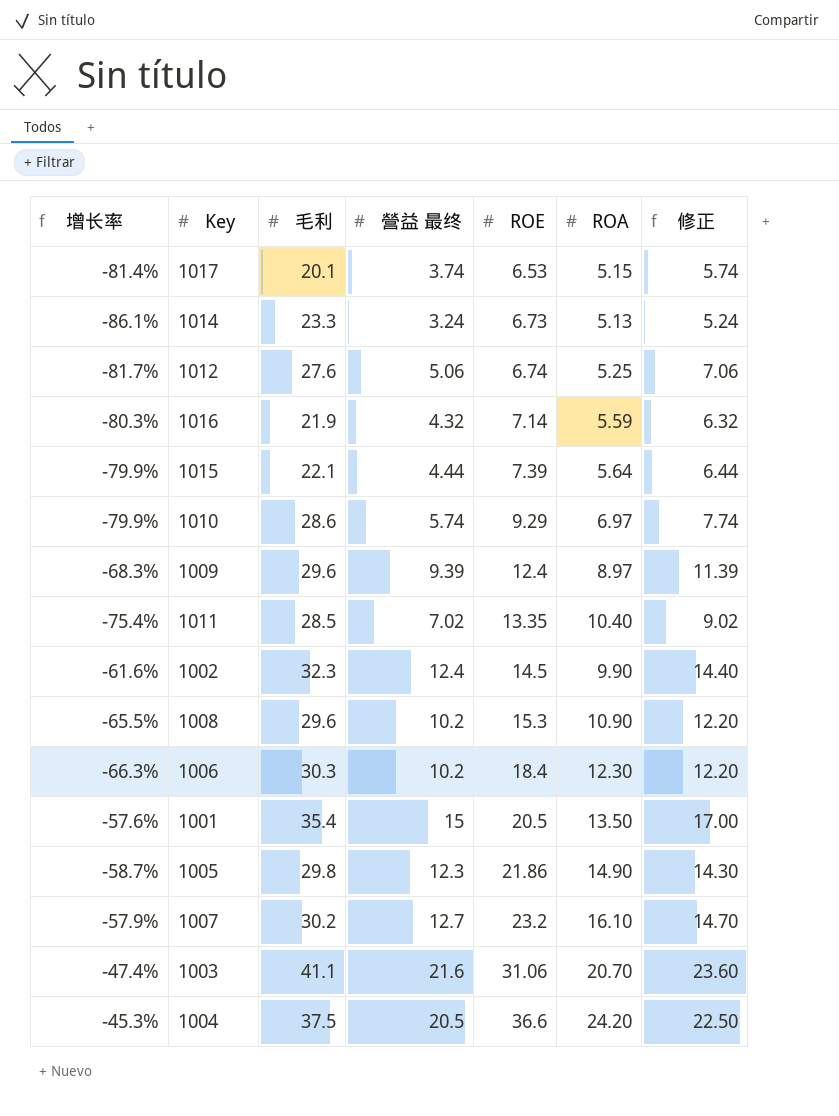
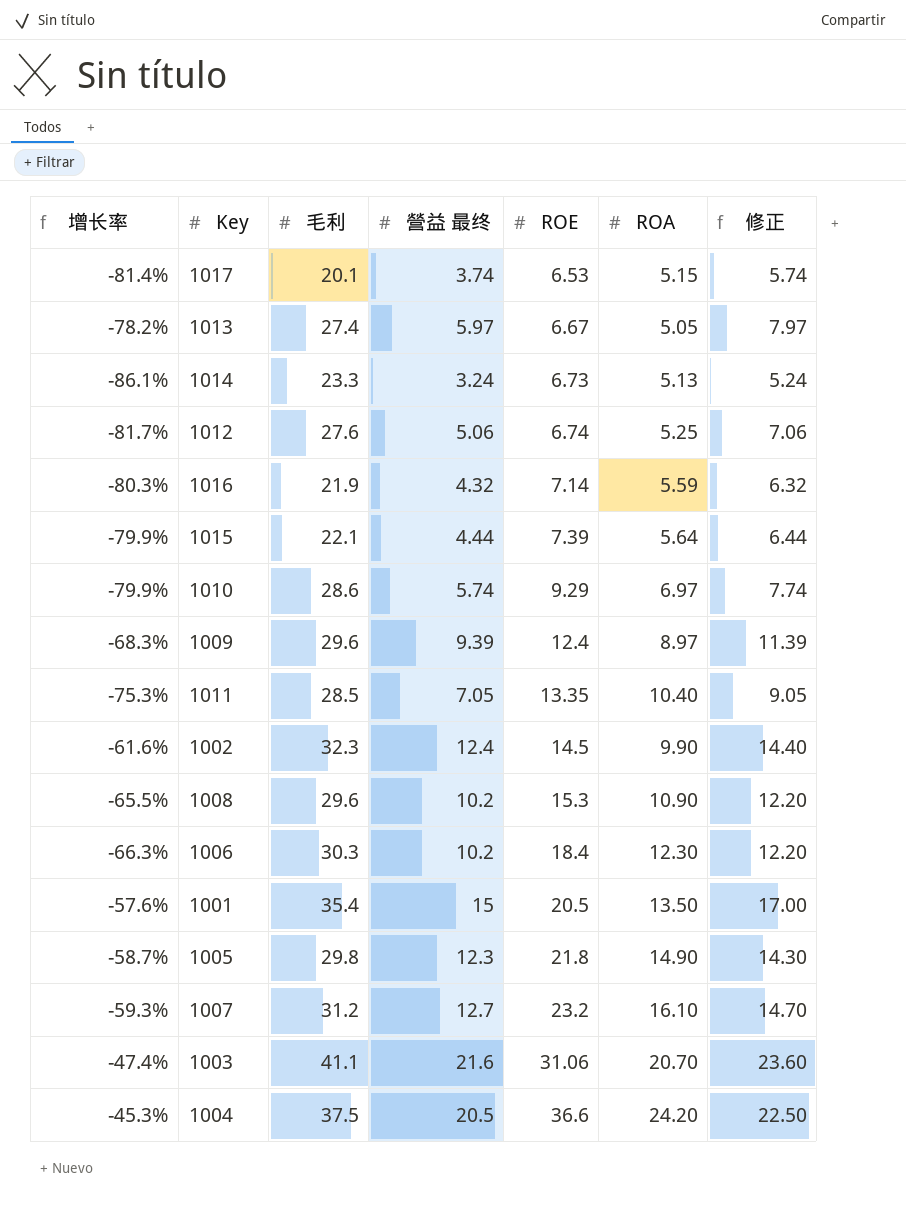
row 1013: none -> -78.2% | 27.4 | 5.97 | 6.67 | 5.05 | 7.97
1011 | 增长率: -75.4% -> -75.3%
1011 | 營益 最终: 7.02 -> 7.05
1011 | 修正: 9.02 -> 9.05
1005 | ROE: 21.86 -> 21.8
1007 | 增长率: -57.9% -> -59.3%
1007 | 毛利: 30.2 -> 31.2

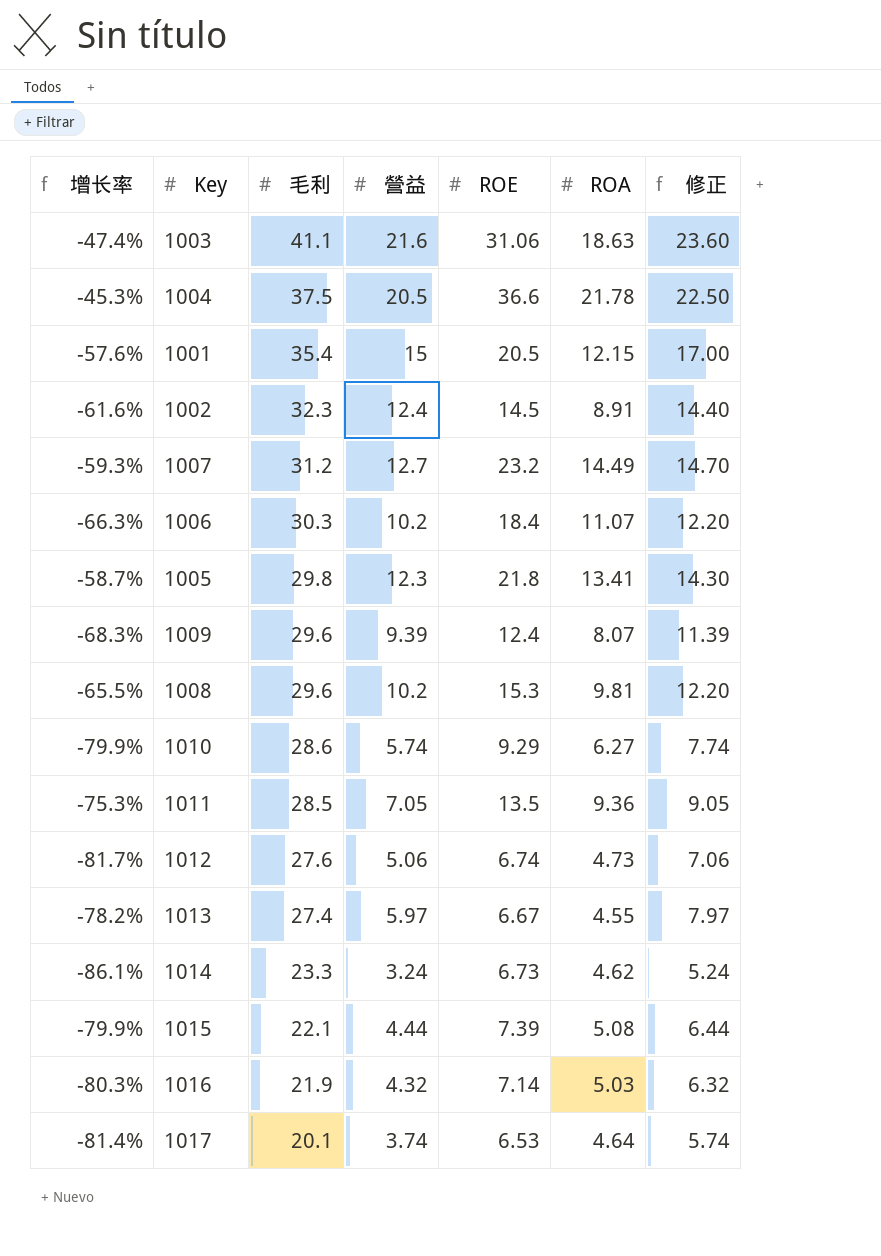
row order: ROE ascending -> 毛利 descending
column name: 營益 最终 -> 營益
1003 | ROA: 20.70 -> 18.63
1004 | ROA: 24.20 -> 21.78
1001 | ROA: 13.50 -> 12.15
1002 | ROA: 9.90 -> 8.91
1007 | ROA: 16.10 -> 14.49
1006 | ROA: 12.30 -> 11.07
1005 | ROA: 14.90 -> 13.41
1009 | ROA: 8.97 -> 8.07
1008 | ROA: 10.90 -> 9.81
1010 | ROA: 6.97 -> 6.27
1011 | ROE: 13.35 -> 13.5
1011 | ROA: 10.40 -> 9.36
1012 | ROA: 5.25 -> 4.73
1013 | ROA: 5.05 -> 4.55
1014 | ROA: 5.13 -> 4.62
1015 | ROA: 5.64 -> 5.08
1016 | ROA: 5.59 -> 5.03
1017 | ROA: 5.15 -> 4.64

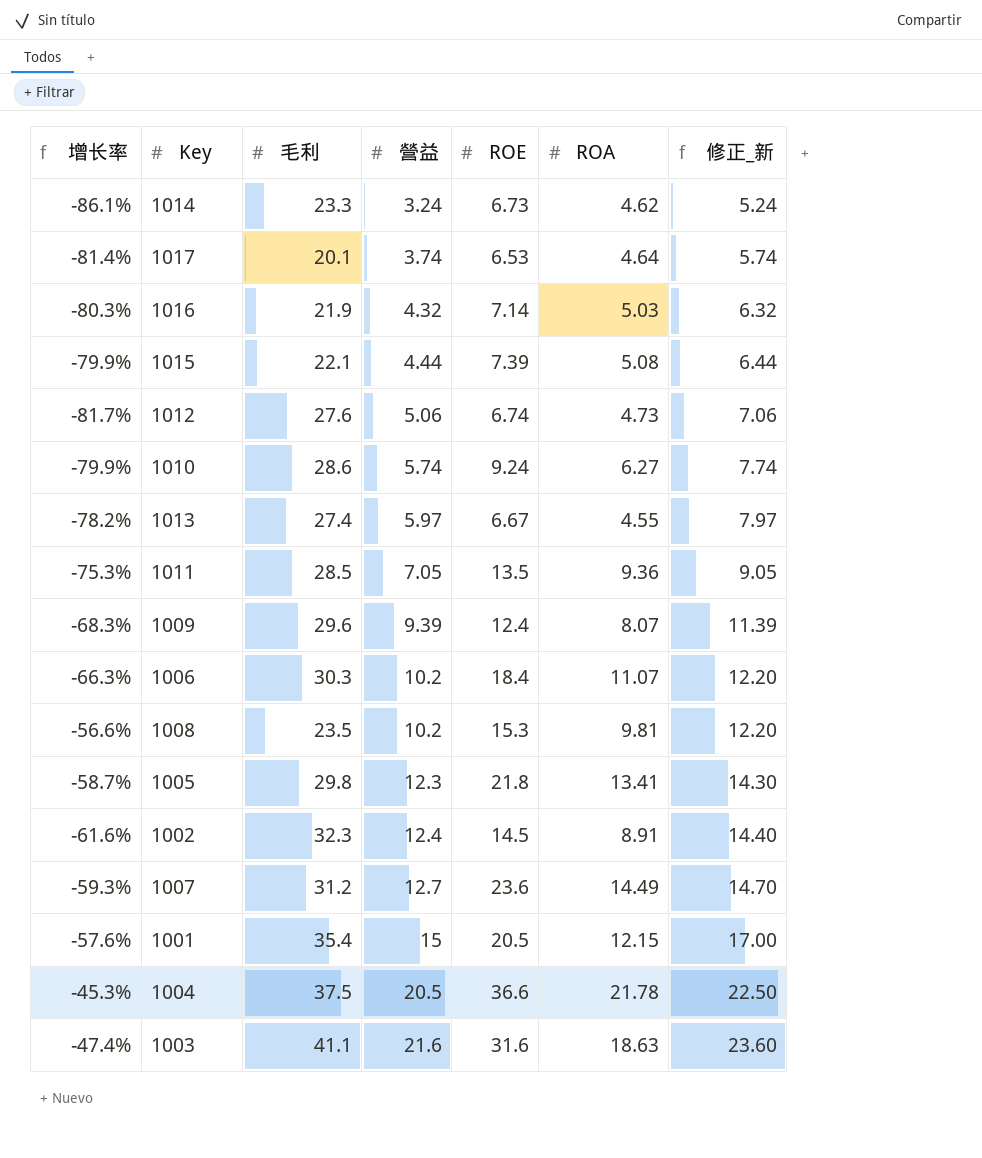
row order: 毛利 descending -> 營益 ascending
column name: 修正 -> 修正_新
1010 | ROE: 9.29 -> 9.24
1008 | 增长率: -65.5% -> -56.6%
1008 | 毛利: 29.6 -> 23.5
1007 | ROE: 23.2 -> 23.6
1003 | ROE: 31.06 -> 31.6

